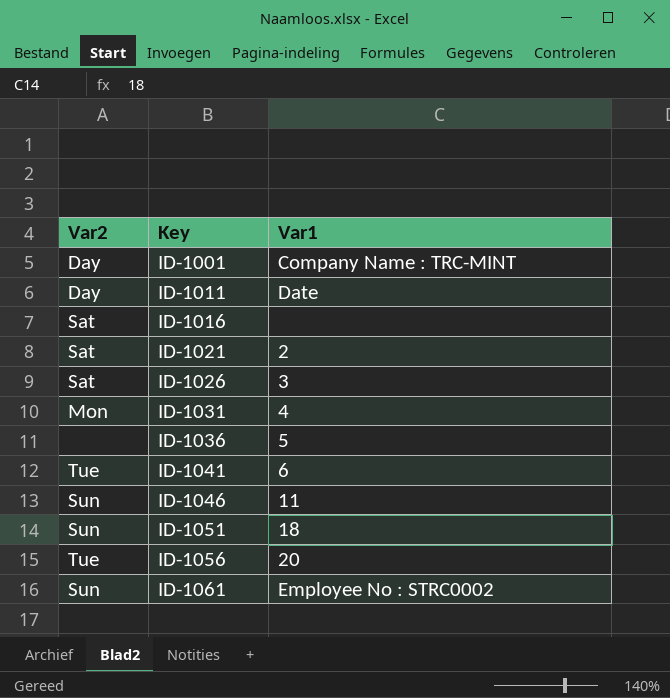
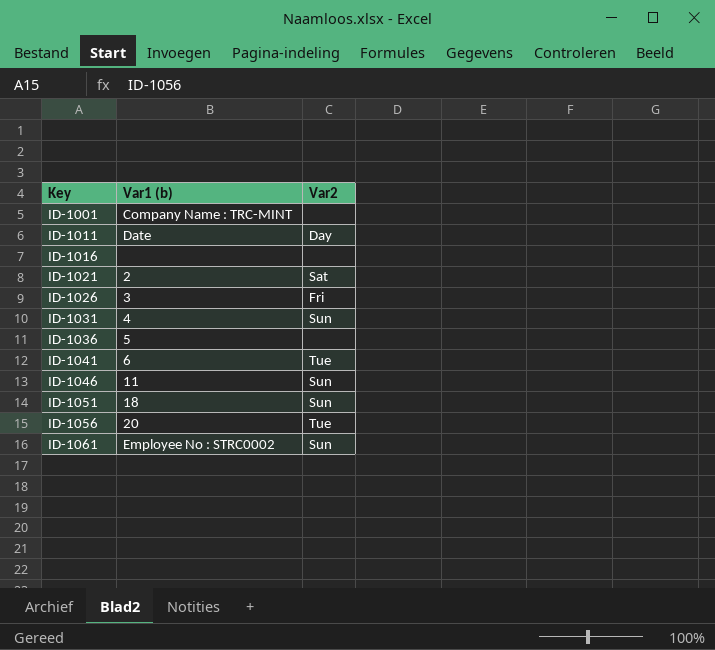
column name: Var1 -> Var1 (b)
column Var2 | position: 1 -> 3
ID-1001 | Var2: Day -> none
ID-1016 | Var2: Sat -> none
ID-1026 | Var2: Sat -> Fri
ID-1031 | Var2: Mon -> Sun

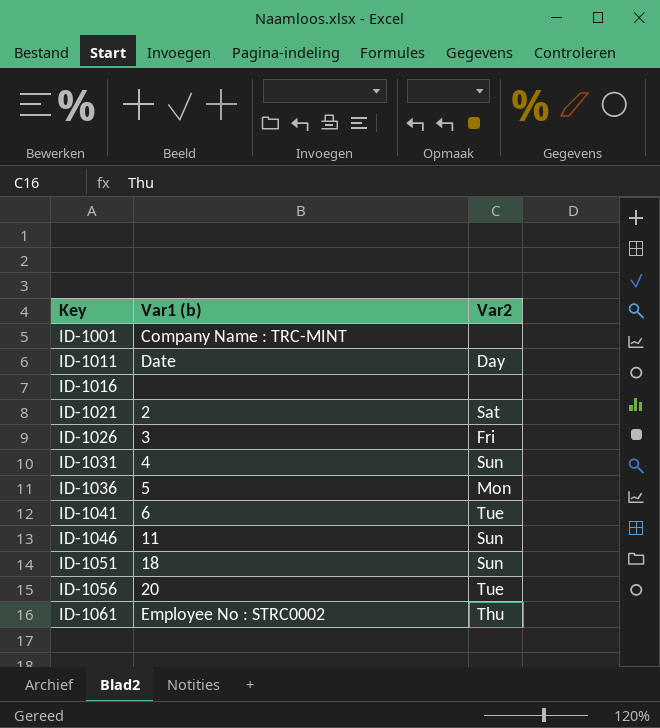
ID-1036 | Var2: none -> Mon
ID-1061 | Var2: Sun -> Thu

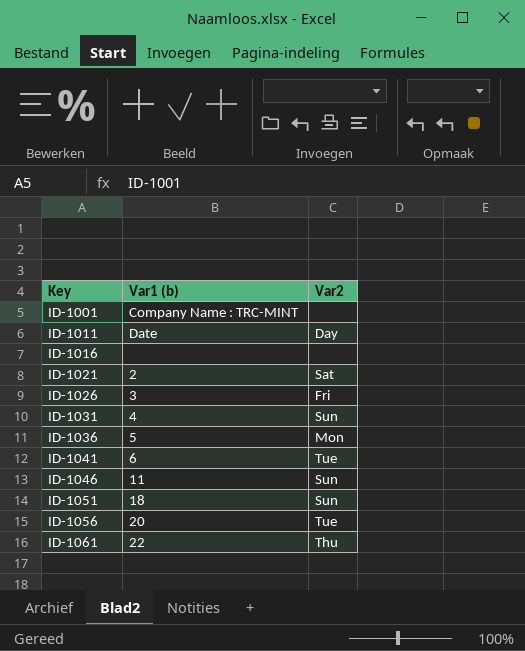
ID-1061 | Var1 (b): Employee No : STRC0002 -> 22

